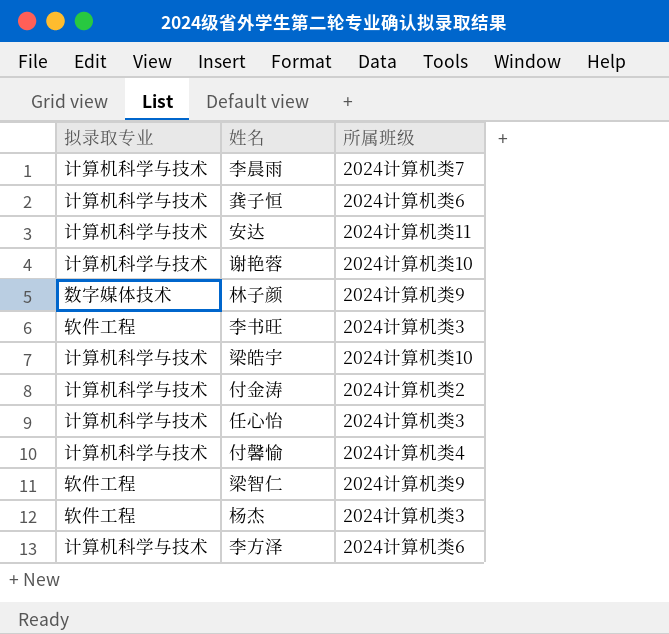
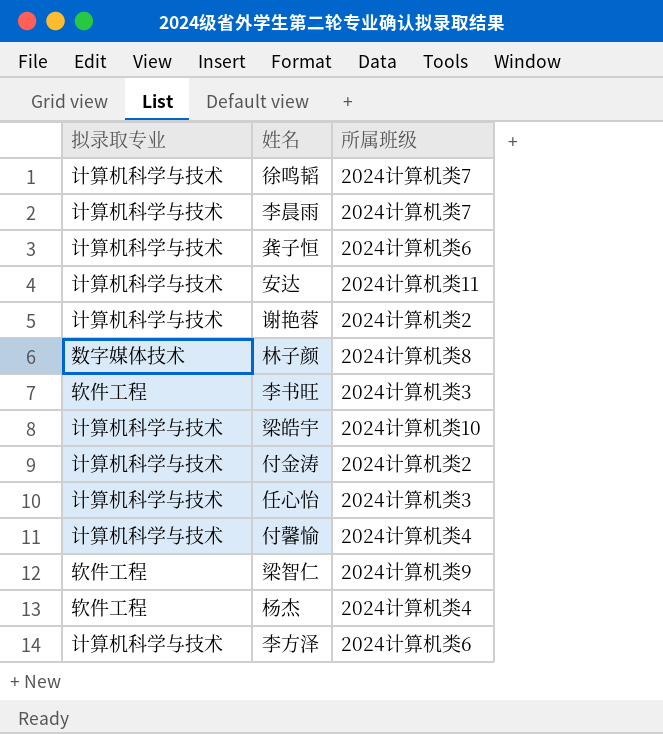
row 徐鸣韬: none -> 计算机科学与技术 | 2024计算机类7
谢艳蓉 | 所属班级: 2024计算机类10 -> 2024计算机类2
林子颜 | 所属班级: 2024计算机类9 -> 2024计算机类8
杨杰 | 所属班级: 2024计算机类3 -> 2024计算机类4

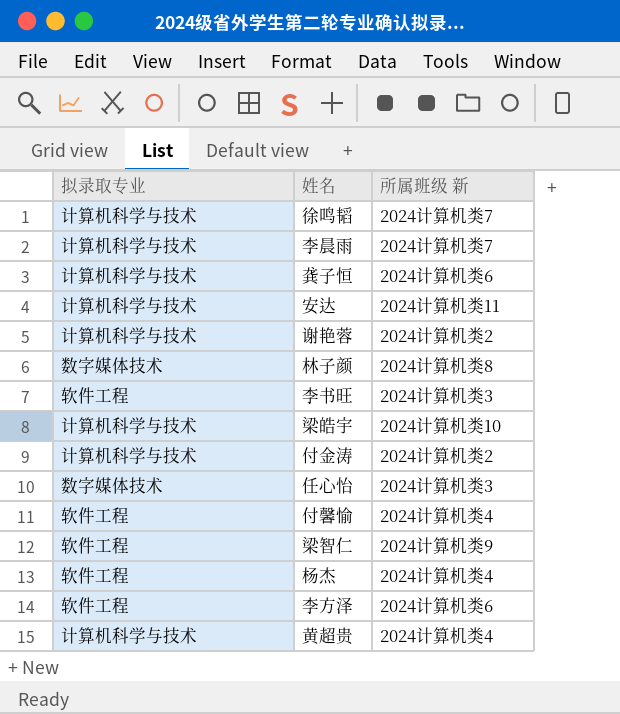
column name: 所属班级 -> 所属班级 新
任心怡 | 拟录取专业: 计算机科学与技术 -> 数字媒体技术
付馨愉 | 拟录取专业: 计算机科学与技术 -> 软件工程
李方泽 | 拟录取专业: 计算机科学与技术 -> 软件工程
row 黄超贵: none -> 计算机科学与技术 | 2024计算机类4

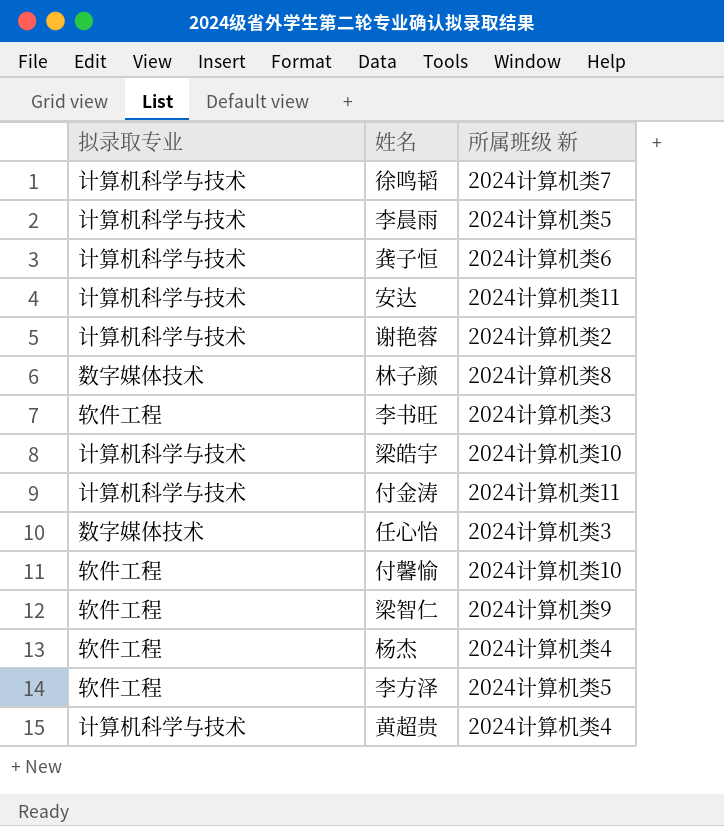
李晨雨 | 所属班级 新: 2024计算机类7 -> 2024计算机类5
付金涛 | 所属班级 新: 2024计算机类2 -> 2024计算机类11
付馨愉 | 所属班级 新: 2024计算机类4 -> 2024计算机类10
李方泽 | 所属班级 新: 2024计算机类6 -> 2024计算机类5

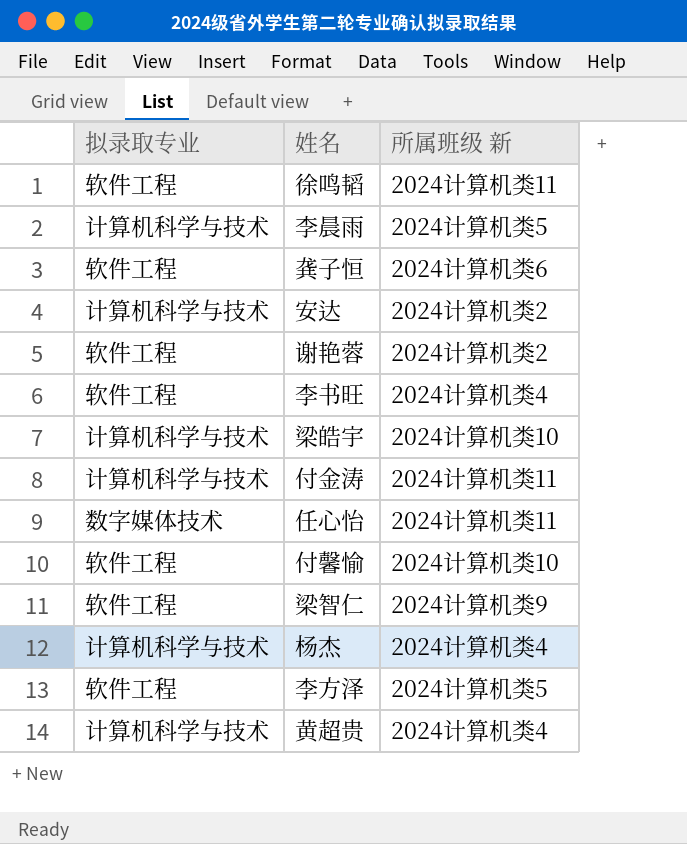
row 林子颜: 数字媒体技术 | 2024计算机类8 -> none
徐鸣韬 | 拟录取专业: 计算机科学与技术 -> 软件工程
徐鸣韬 | 所属班级 新: 2024计算机类7 -> 2024计算机类11
龚子恒 | 拟录取专业: 计算机科学与技术 -> 软件工程
安达 | 所属班级 新: 2024计算机类11 -> 2024计算机类2
谢艳蓉 | 拟录取专业: 计算机科学与技术 -> 软件工程
李书旺 | 所属班级 新: 2024计算机类3 -> 2024计算机类4
任心怡 | 所属班级 新: 2024计算机类3 -> 2024计算机类11
杨杰 | 拟录取专业: 软件工程 -> 计算机科学与技术

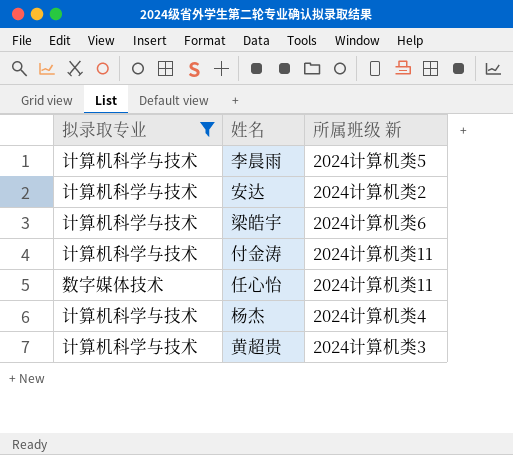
filter: none -> 拟录取专业 != 软件工程
梁皓宇 | 所属班级 新: 2024计算机类10 -> 2024计算机类6
黄超贵 | 所属班级 新: 2024计算机类4 -> 2024计算机类3

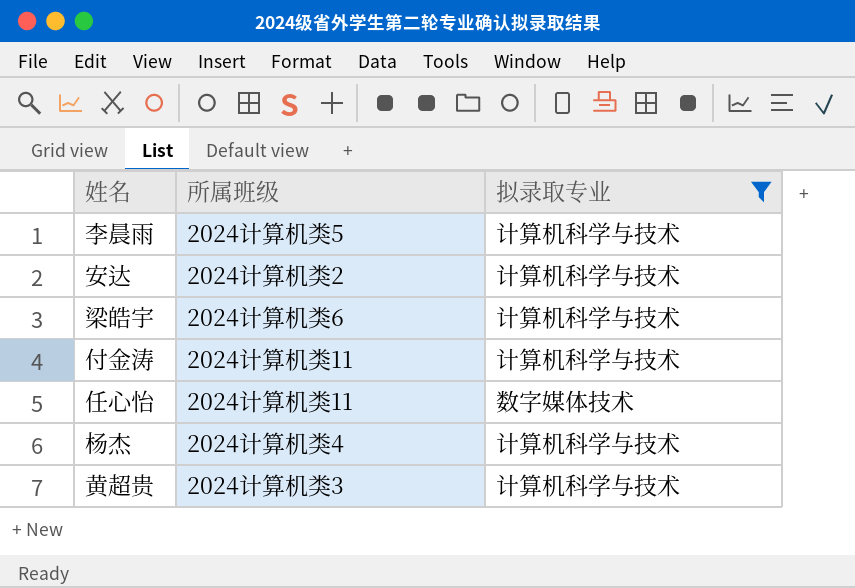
column name: 所属班级 新 -> 所属班级
column 拟录取专业 | position: 1 -> 3

